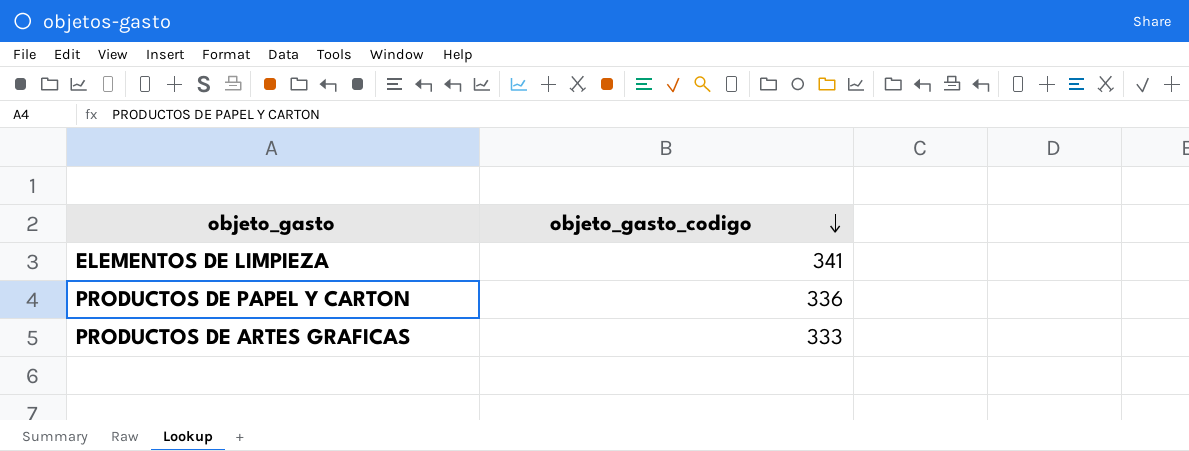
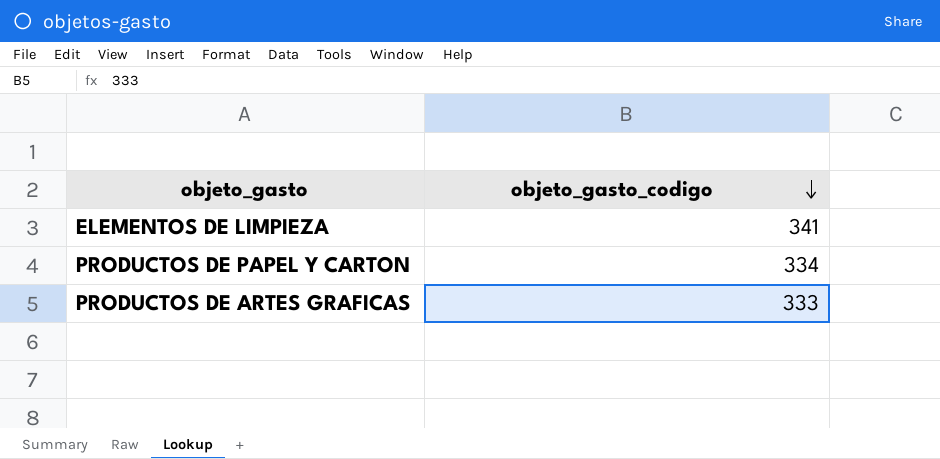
PRODUCTOS DE PAPEL Y CARTON | objeto_gasto_codigo: 336 -> 334

